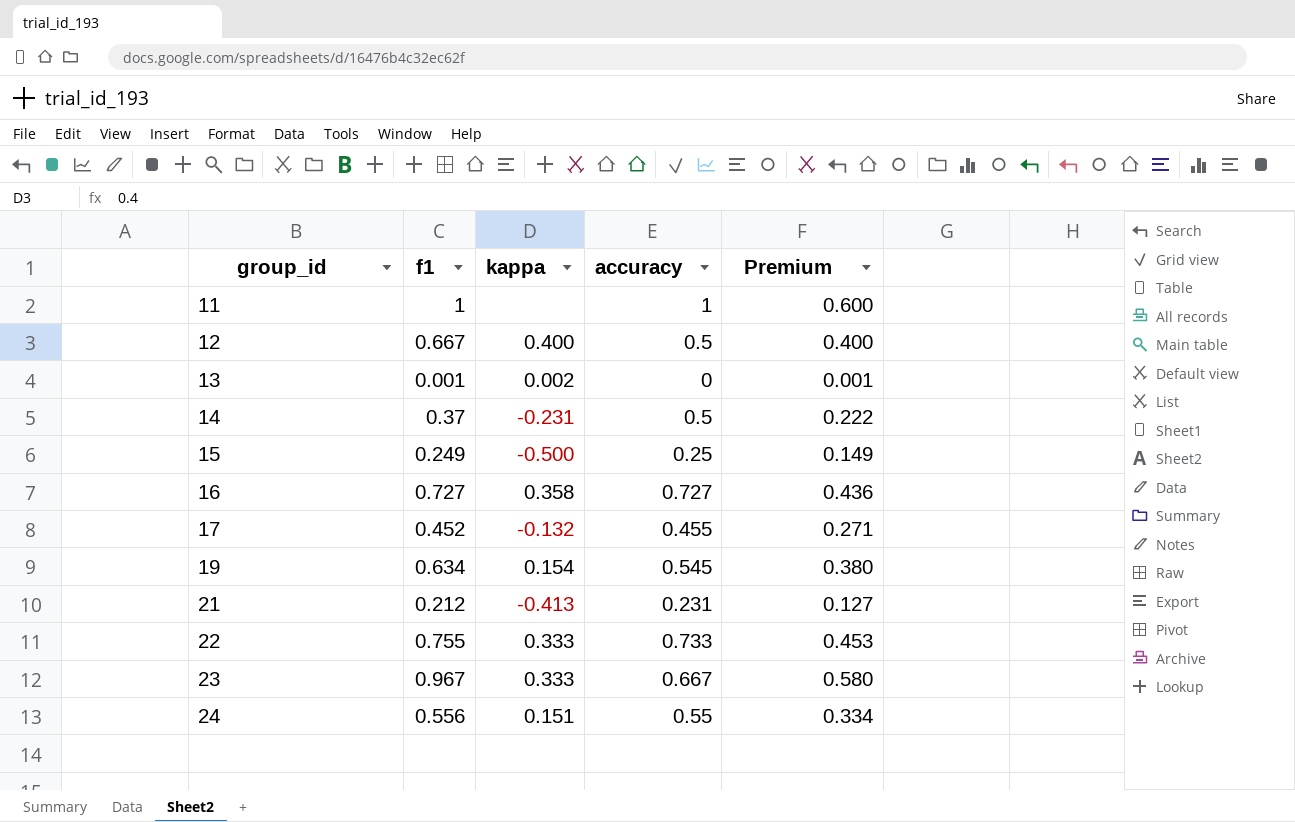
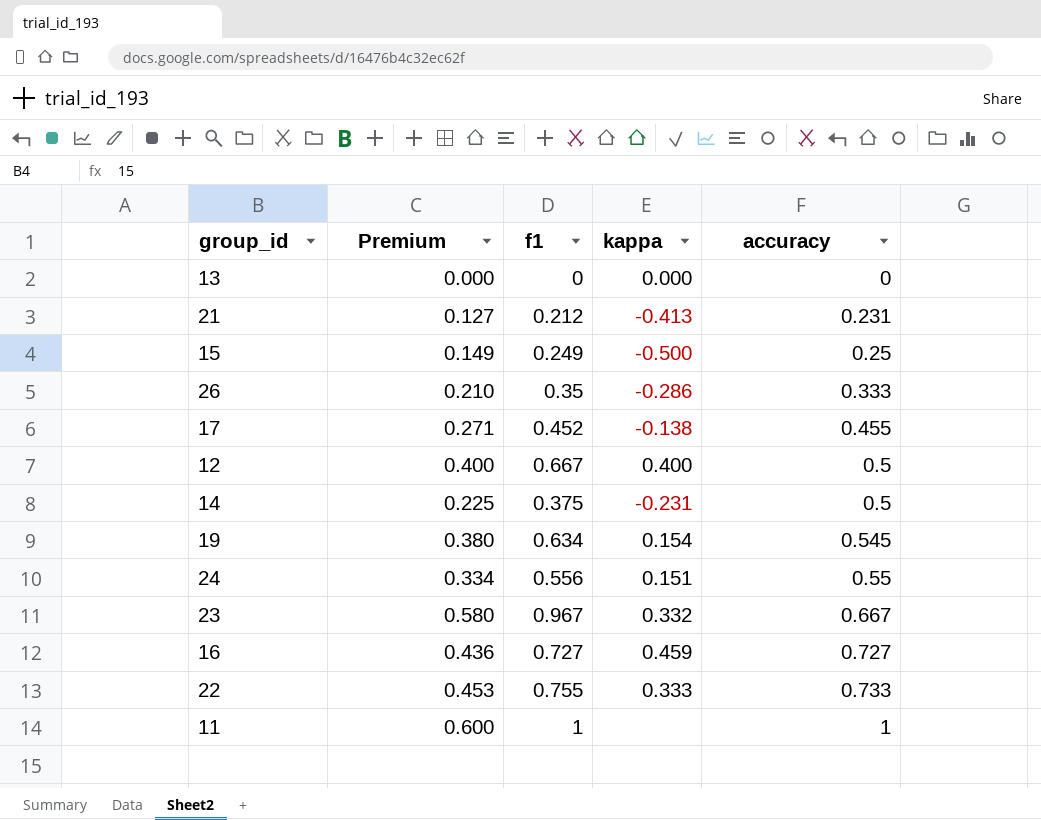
row order: group_id ascending -> accuracy ascending
column Premium | position: 5 -> 2
13 | Premium: 0.001 -> 0.000
13 | f1: 0.001 -> 0
13 | kappa: 0.002 -> 0.000
row 26: none -> 0.210 | 0.35 | -0.286 | 0.333
17 | kappa: -0.132 -> -0.138
14 | Premium: 0.222 -> 0.225
14 | f1: 0.37 -> 0.375
23 | kappa: 0.333 -> 0.332
16 | kappa: 0.358 -> 0.459

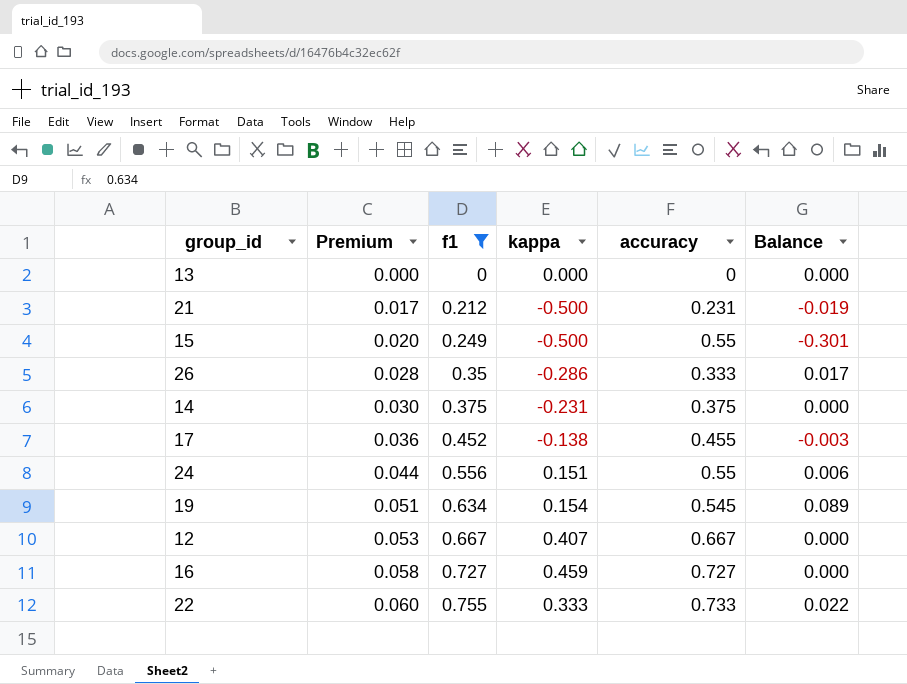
filter: none -> f1 <= 0.755
row order: accuracy ascending -> Premium ascending
column Premium | formula: [f1] * 0.6 -> [f1] * 0.08
column Balance | formula: none -> [f1] - [accuracy]
21 | kappa: -0.413 -> -0.500
15 | accuracy: 0.25 -> 0.55
14 | accuracy: 0.5 -> 0.375
12 | kappa: 0.400 -> 0.407
12 | accuracy: 0.5 -> 0.667

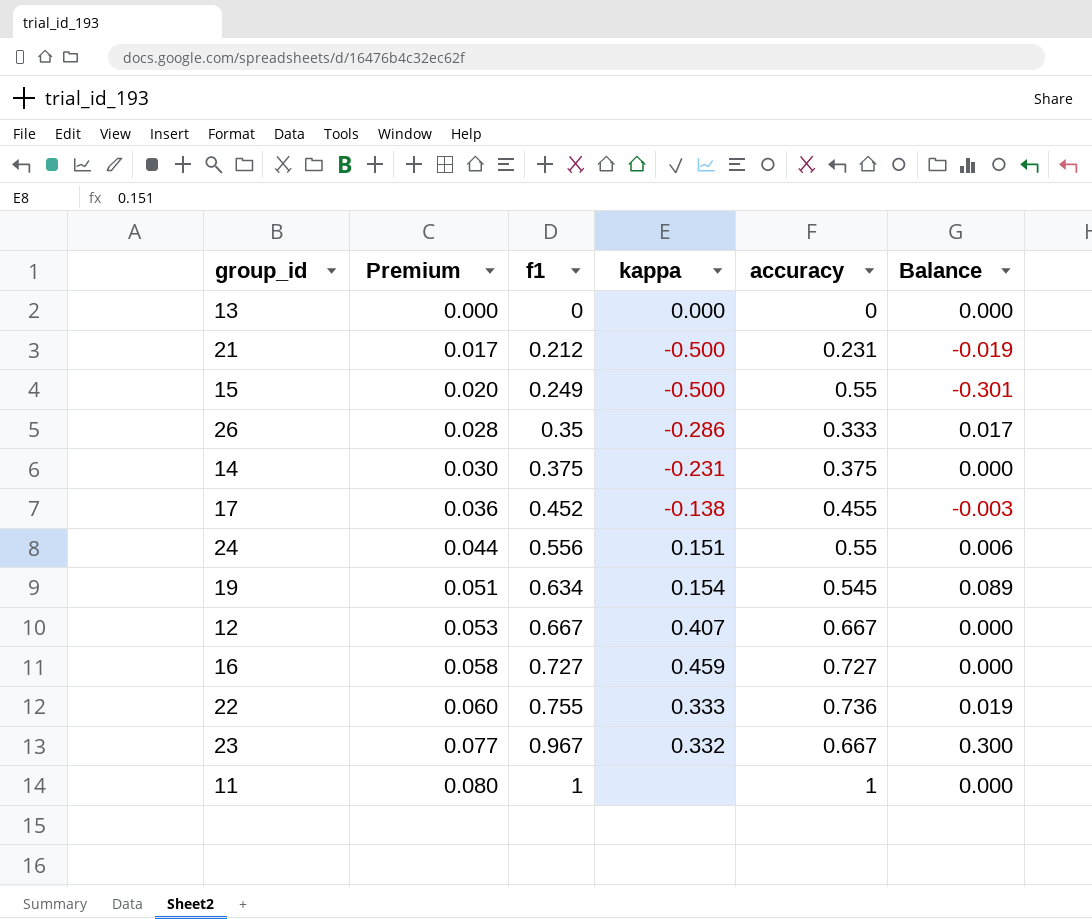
filter: f1 <= 0.755 -> none
22 | accuracy: 0.733 -> 0.736
22 | Balance: 0.022 -> 0.019

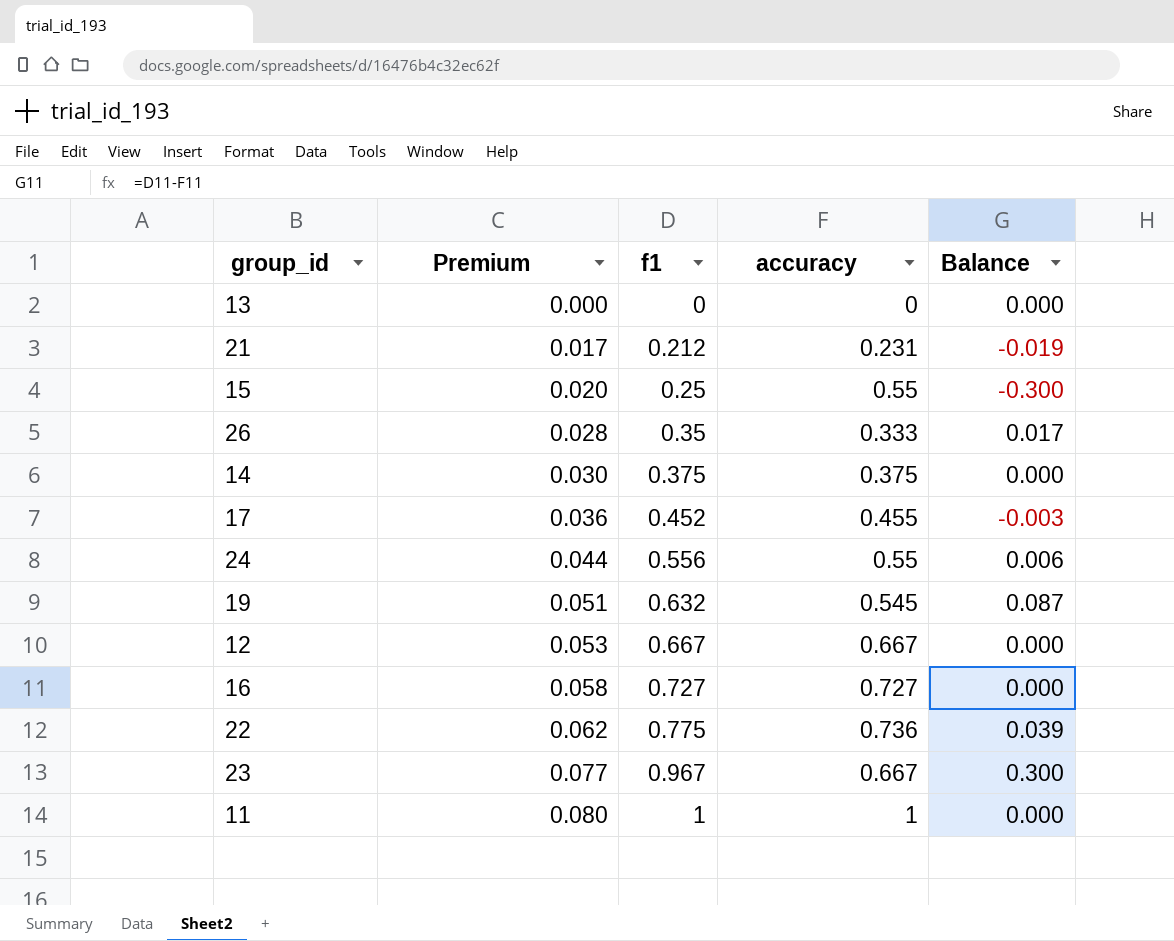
column kappa | position: 4 -> none
15 | f1: 0.249 -> 0.25
15 | Balance: -0.301 -> -0.300
19 | f1: 0.634 -> 0.632
19 | Balance: 0.089 -> 0.087
22 | Premium: 0.060 -> 0.062
22 | f1: 0.755 -> 0.775
22 | Balance: 0.019 -> 0.039

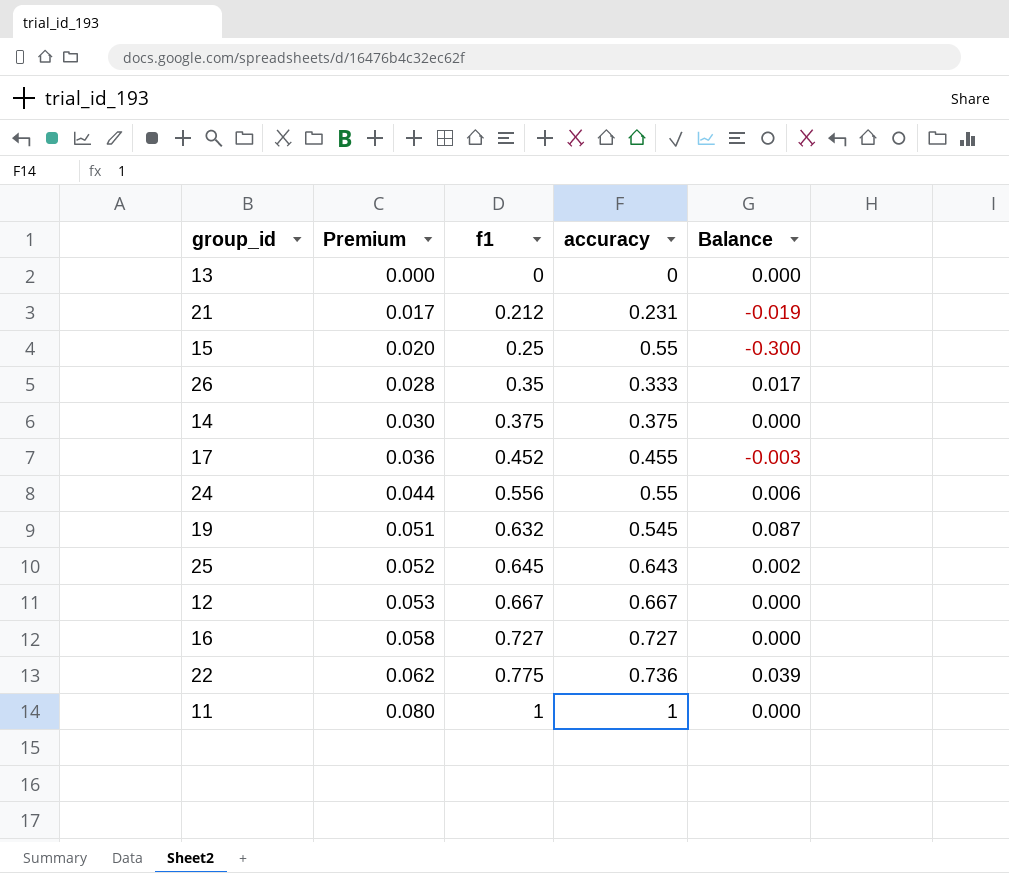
row 23: 0.077 | 0.967 | 0.667 | 0.300 -> none
row 25: none -> 0.052 | 0.645 | 0.643 | 0.002

